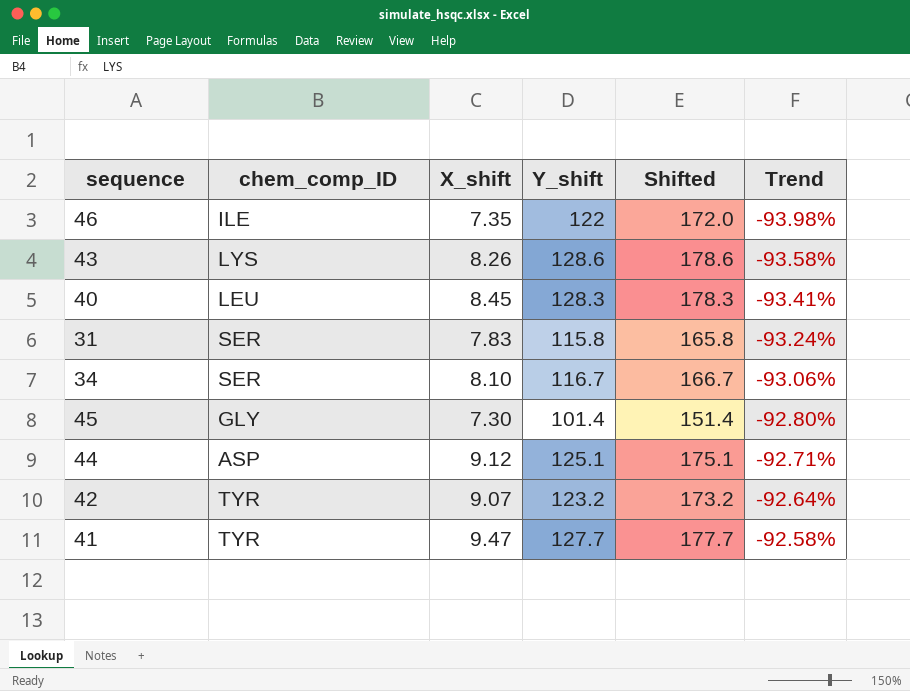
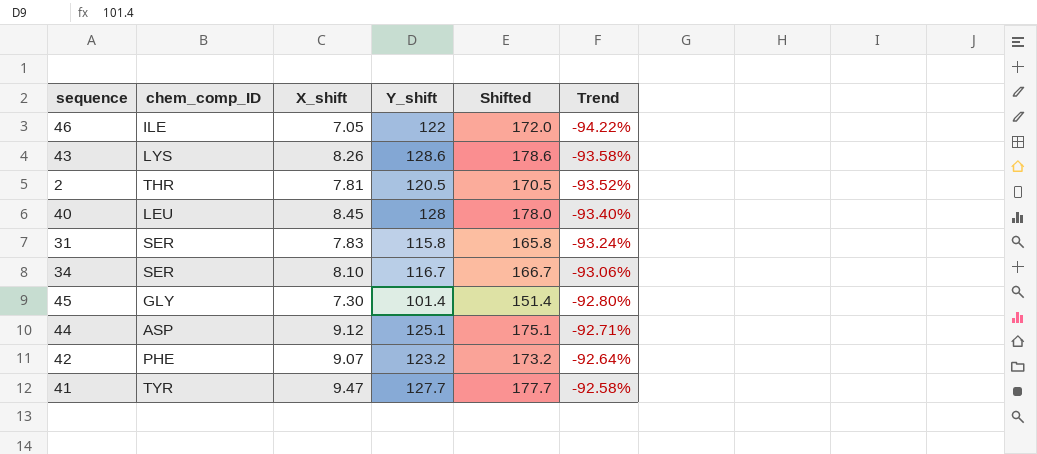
46 | X_shift: 7.35 -> 7.05
46 | Trend: -93.98% -> -94.22%
row 2: none -> THR | 7.81 | 120.5 | 170.5 | -93.52%
40 | Y_shift: 128.3 -> 128
40 | Shifted: 178.3 -> 178.0
40 | Trend: -93.41% -> -93.40%
42 | chem_comp_ID: TYR -> PHE

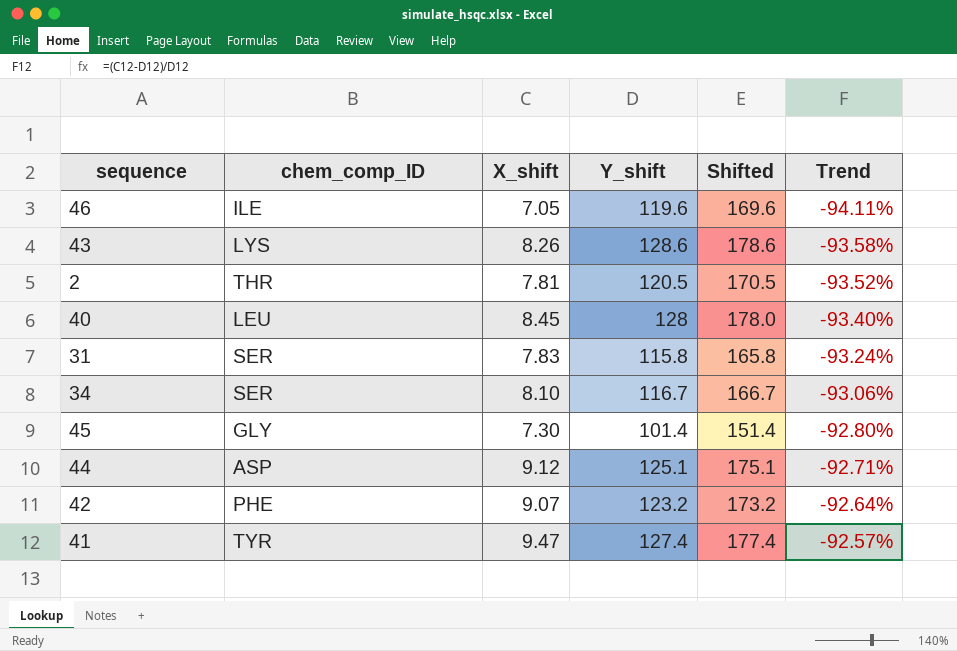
46 | Y_shift: 122 -> 119.6
46 | Shifted: 172.0 -> 169.6
46 | Trend: -94.22% -> -94.11%
41 | Y_shift: 127.7 -> 127.4
41 | Shifted: 177.7 -> 177.4
41 | Trend: -92.58% -> -92.57%

